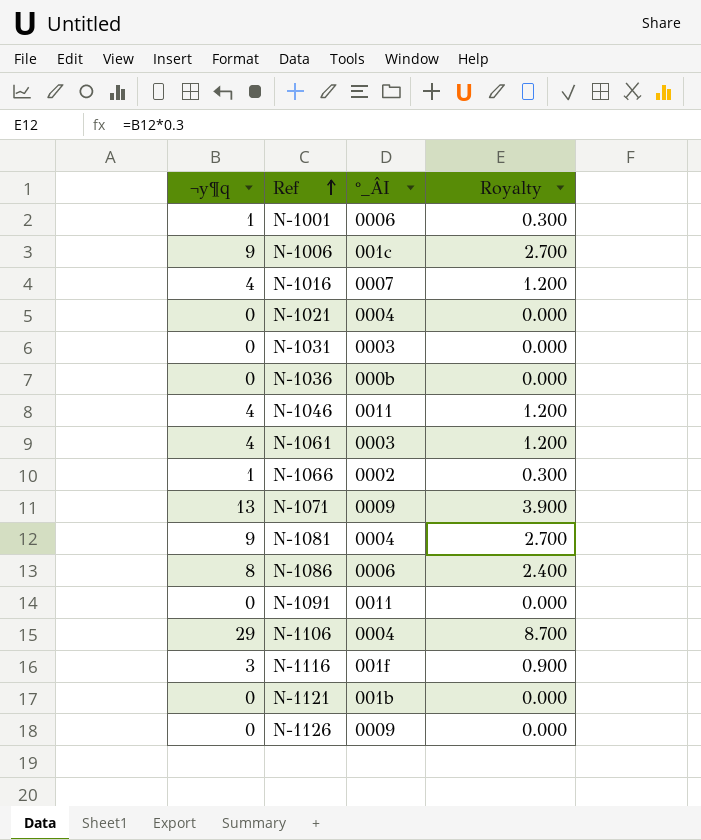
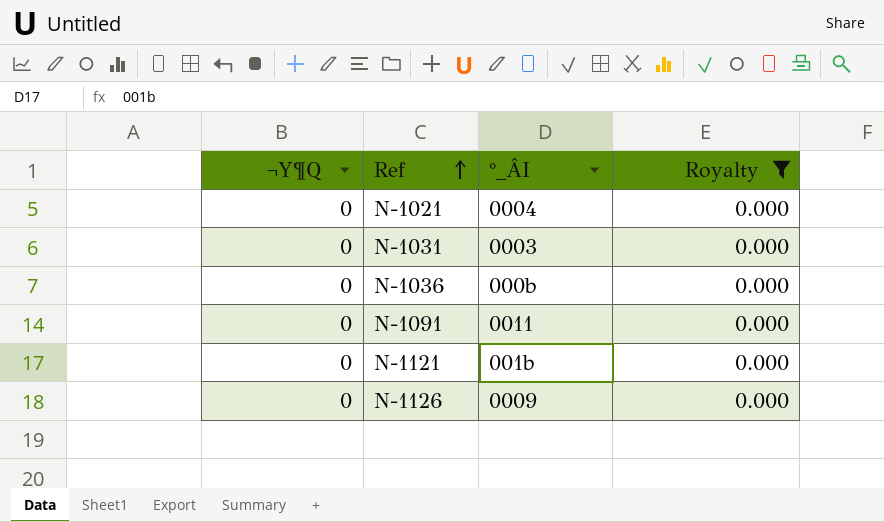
filter: none -> Royalty = 0.000
column name: ¬y¶q -> ¬Y¶Q

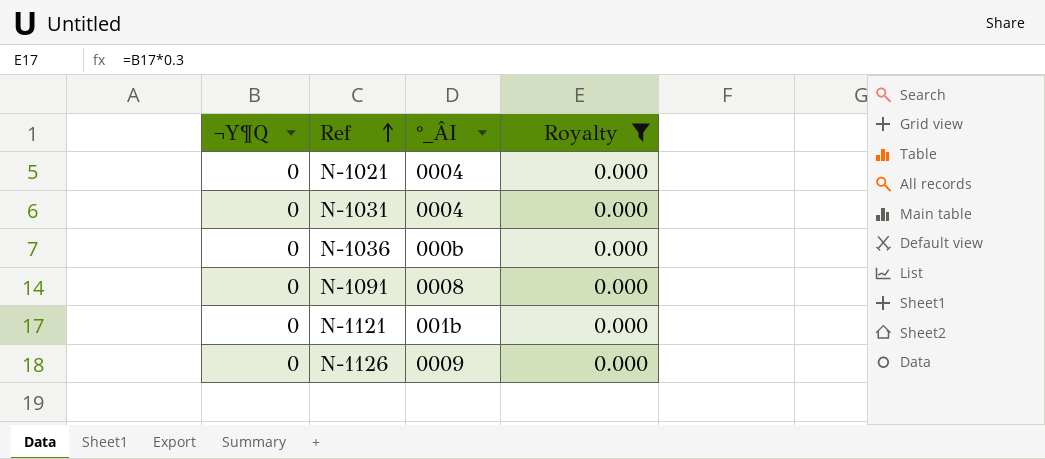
N-1031 | °_ÂI: 0003 -> 0004
N-1091 | °_ÂI: 0011 -> 0008

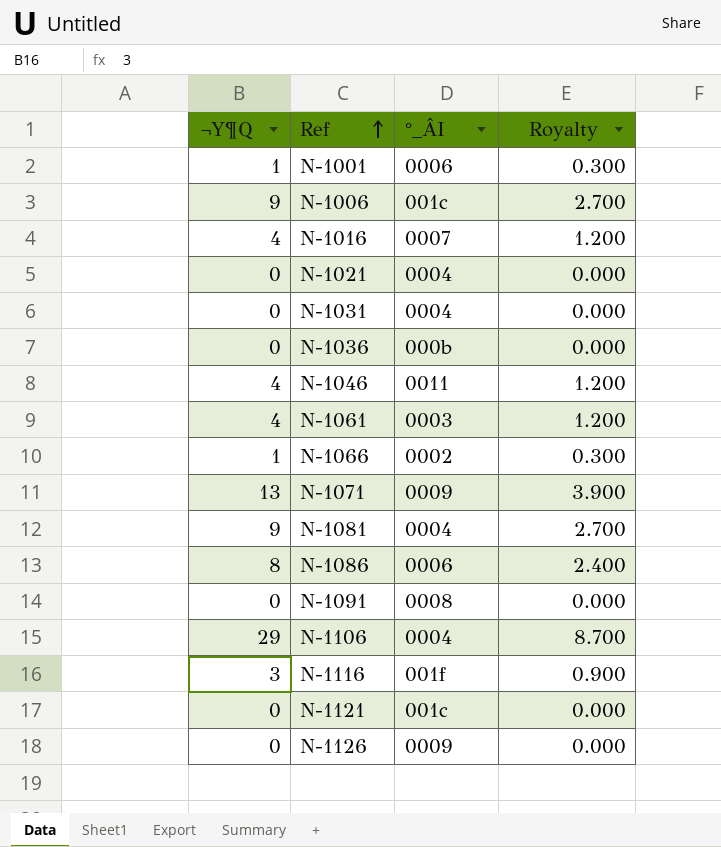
filter: Royalty = 0.000 -> none
N-1121 | °_ÂI: 001b -> 001c

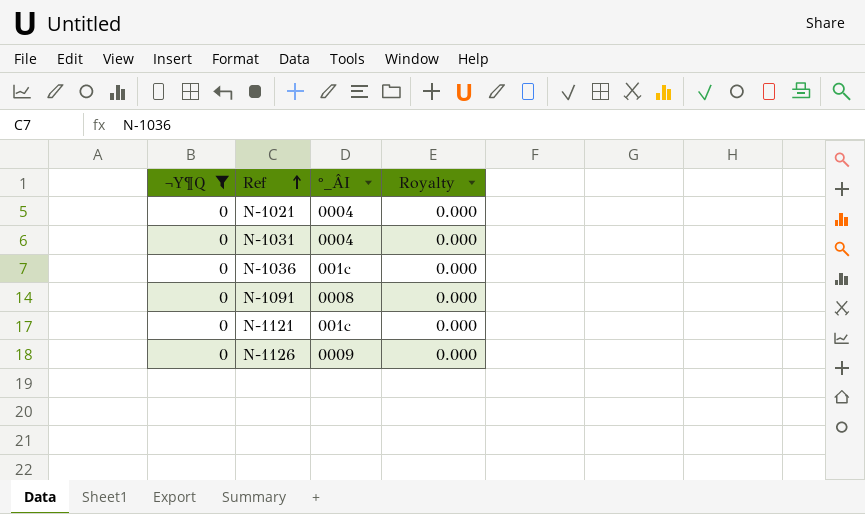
filter: none -> ¬Y¶Q = 0
N-1036 | °_ÂI: 000b -> 001c

